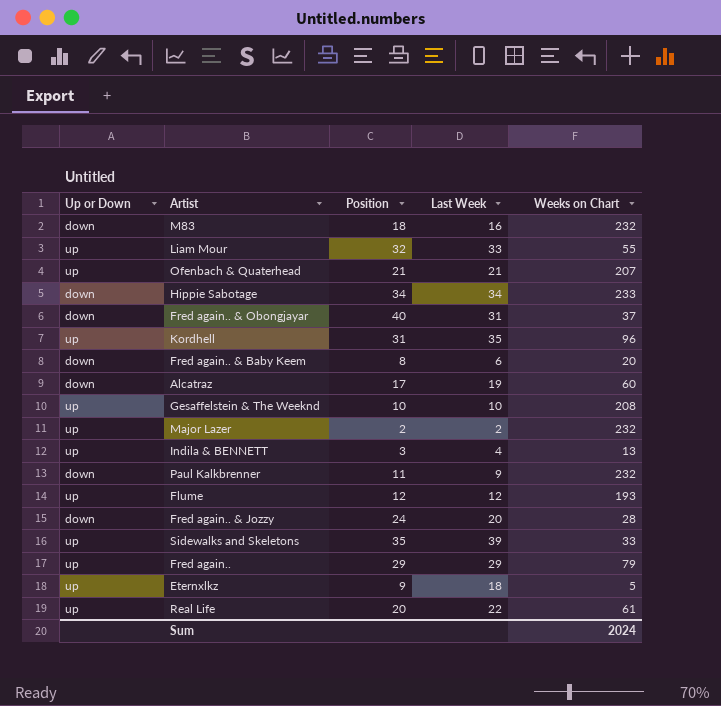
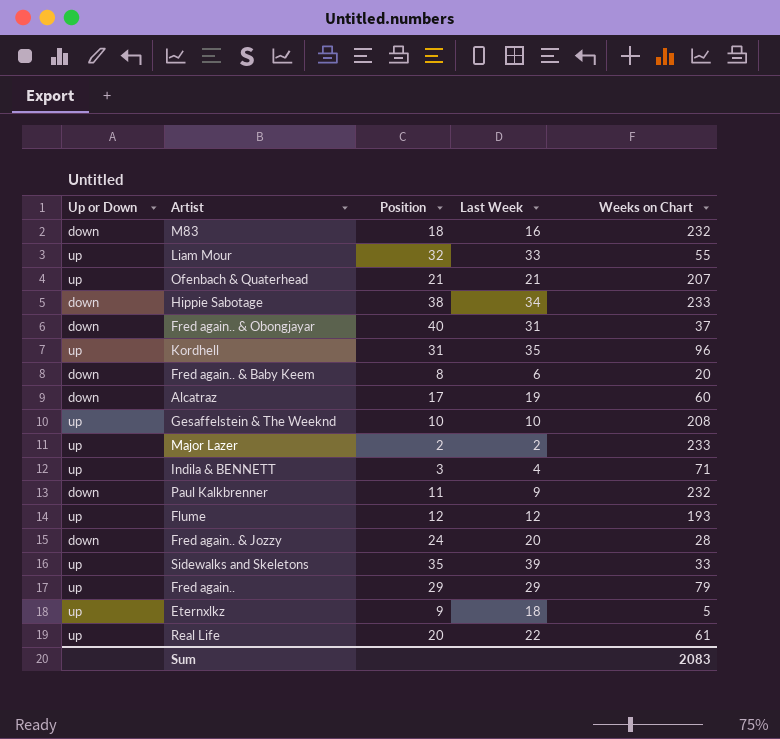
Hippie Sabotage | Position: 34 -> 38
Major Lazer | Weeks on Chart: 232 -> 233
Indila & BENNETT | Weeks on Chart: 13 -> 71
Sum | Weeks on Chart: 2024 -> 2083

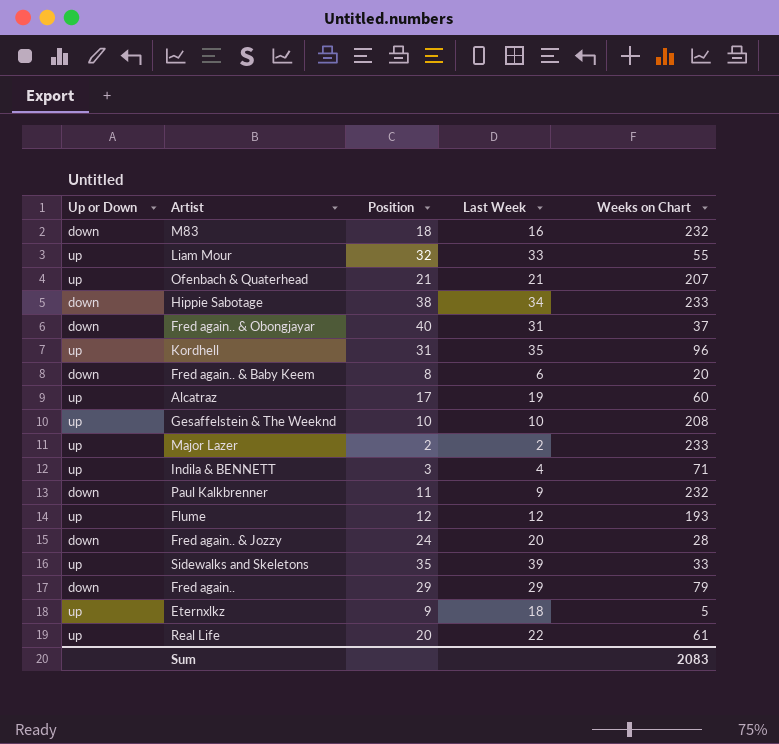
Alcatraz | Up or Down: down -> up
Fred again.. | Up or Down: up -> down

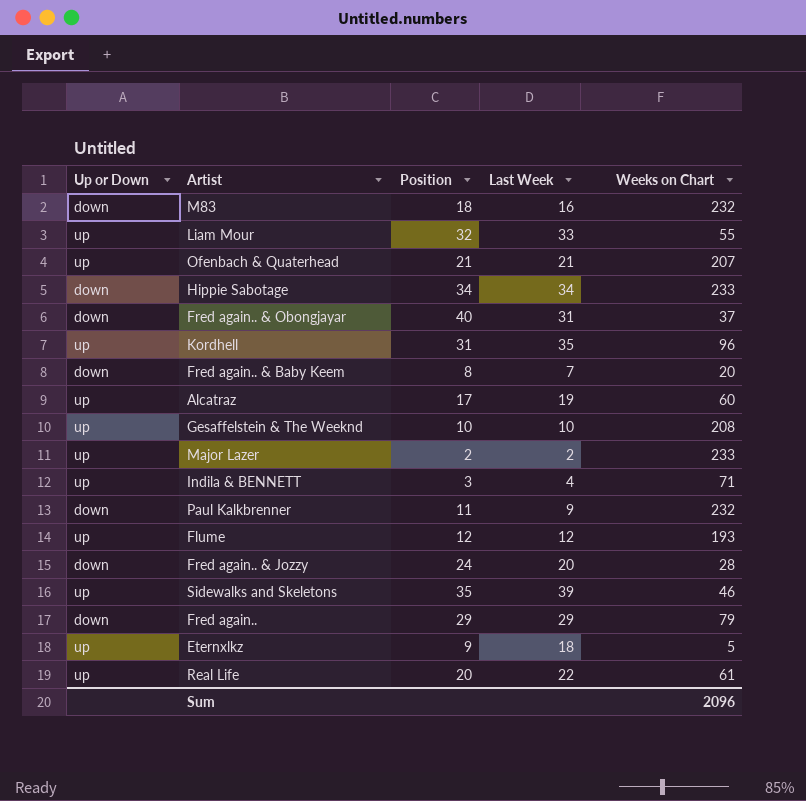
Hippie Sabotage | Position: 38 -> 34
Fred again.. & Baby Keem | Last Week: 6 -> 7
Sidewalks and Skeletons | Weeks on Chart: 33 -> 46
Sum | Weeks on Chart: 2083 -> 2096

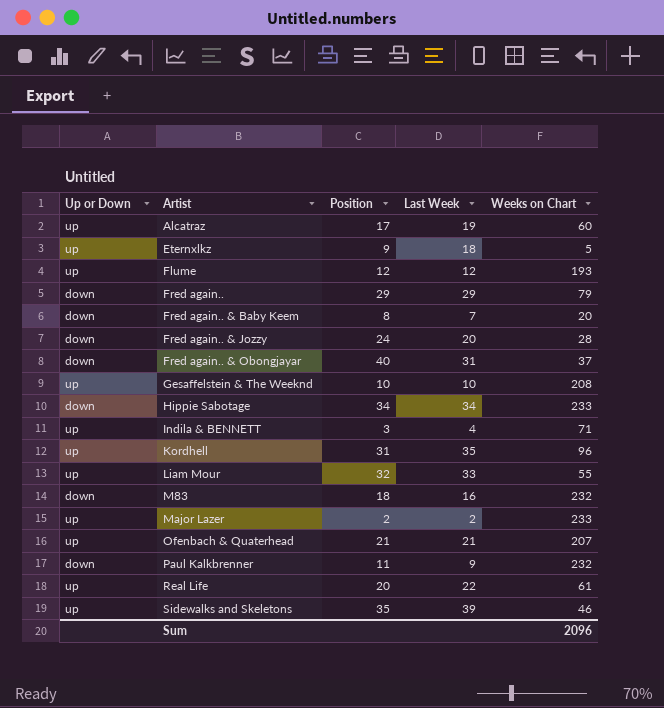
row order: none -> Artist ascending

